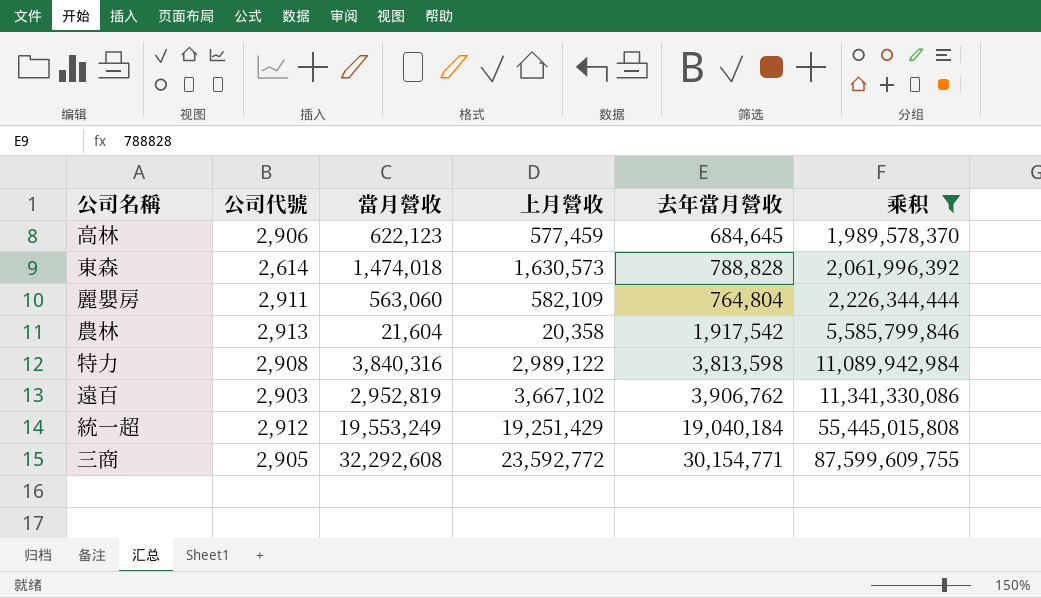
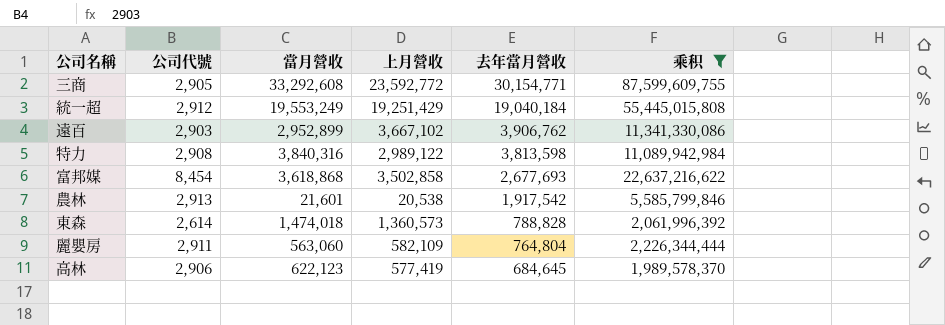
row order: 乘积 ascending -> 去年當月營收 descending
三商 | 當月營收: 32,292,608 -> 33,292,608
遠百 | 當月營收: 2,952,819 -> 2,952,899
row 富邦媒: none -> 8,454 | 3,618,868 | 3,502,858 | 2,677,693 | 22,637,216,622
農林 | 當月營收: 21,604 -> 21,601
農林 | 上月營收: 20,358 -> 20,538
東森 | 上月營收: 1,630,573 -> 1,360,573
高林 | 上月營收: 577,459 -> 577,419

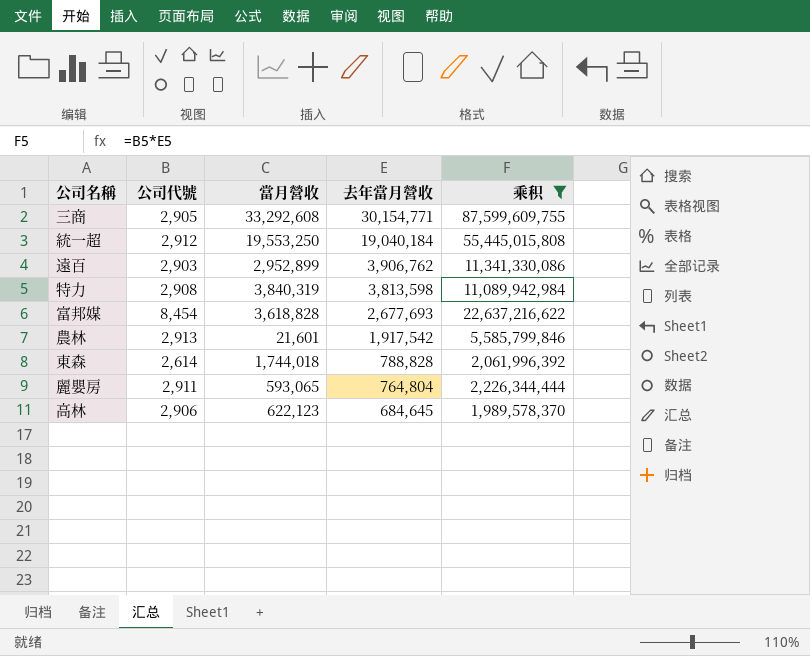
column 上月營收 | position: 4 -> none
統一超 | 當月營收: 19,553,249 -> 19,553,250
特力 | 當月營收: 3,840,316 -> 3,840,319
富邦媒 | 當月營收: 3,618,868 -> 3,618,828
東森 | 當月營收: 1,474,018 -> 1,744,018
麗嬰房 | 當月營收: 563,060 -> 593,065

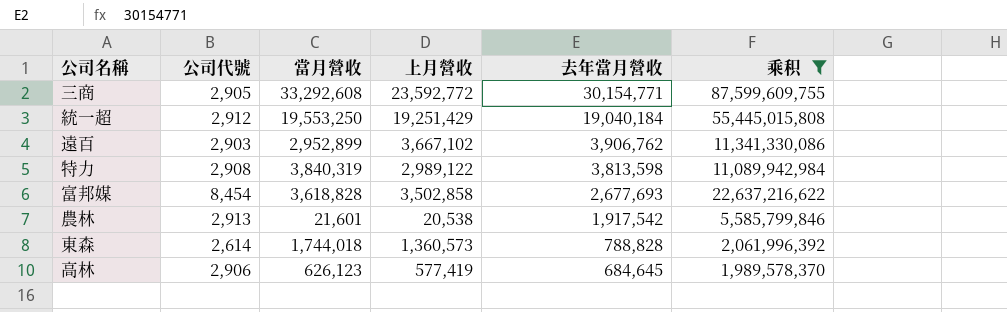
column 上月營收 | position: none -> 4
row 麗嬰房: 2,911 | 593,065 | 764,804 | 2,226,344,444 -> none
高林 | 當月營收: 622,123 -> 626,123

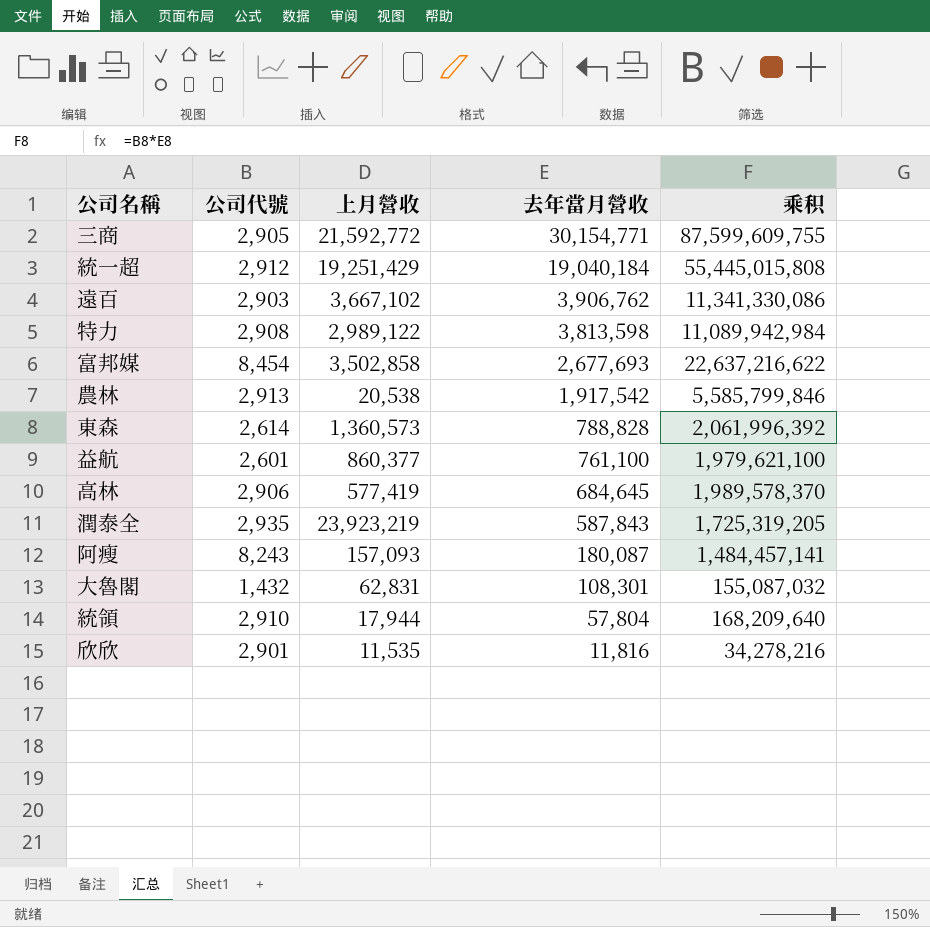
filter: 乘积 >= 1,989,578,370 -> none
column 當月營收 | position: 3 -> none
三商 | 上月營收: 23,592,772 -> 21,592,772

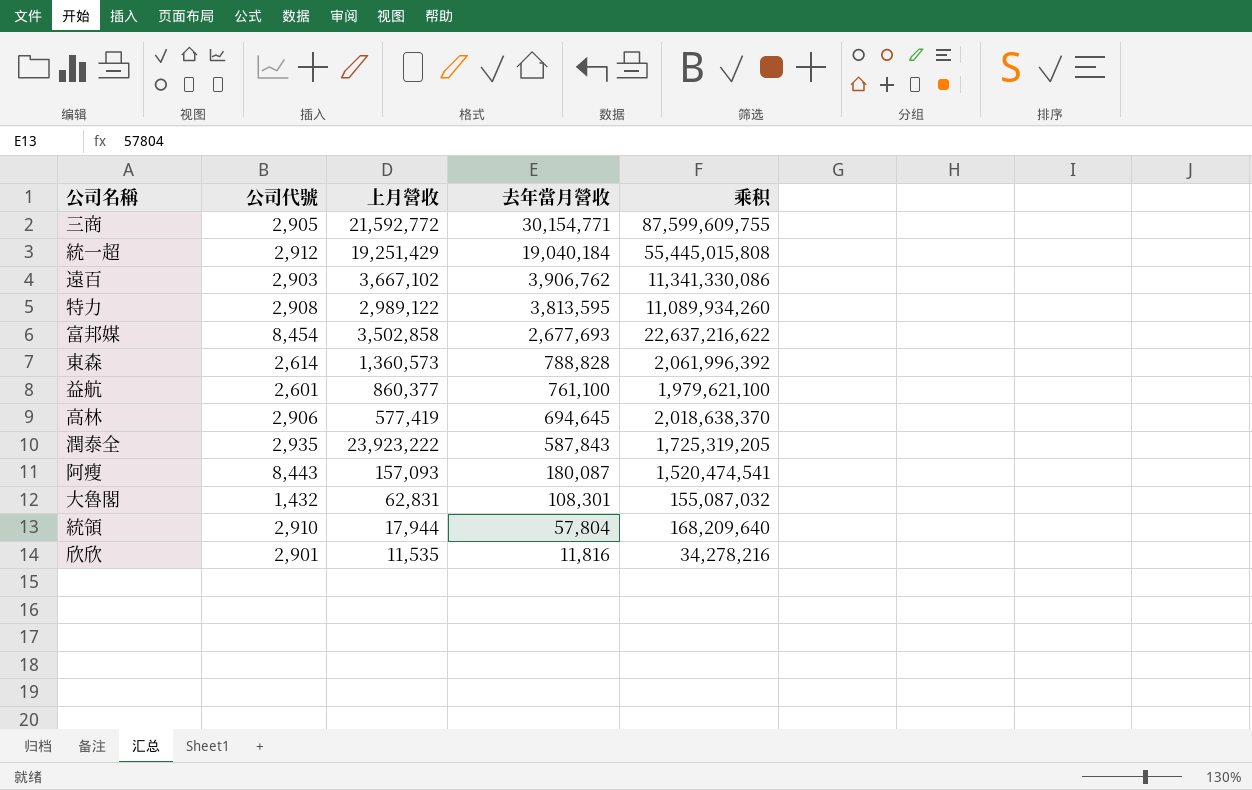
row 農林: 2,913 | 20,538 | 1,917,542 | 5,585,799,846 -> none
特力 | 去年當月營收: 3,813,598 -> 3,813,595
特力 | 乘积: 11,089,942,984 -> 11,089,934,260
高林 | 去年當月營收: 684,645 -> 694,645
高林 | 乘积: 1,989,578,370 -> 2,018,638,370
潤泰全 | 上月營收: 23,923,219 -> 23,923,222
阿瘦 | 公司代號: 8,243 -> 8,443
阿瘦 | 乘积: 1,484,457,141 -> 1,520,474,541

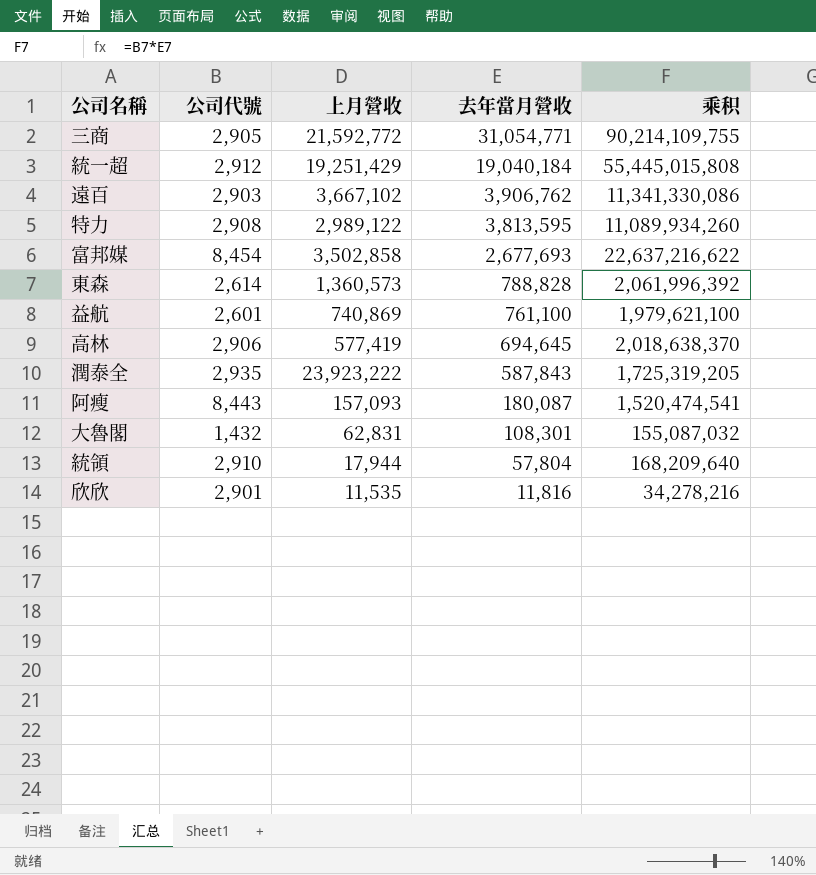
三商 | 去年當月營收: 30,154,771 -> 31,054,771
三商 | 乘积: 87,599,609,755 -> 90,214,109,755
益航 | 上月營收: 860,377 -> 740,869

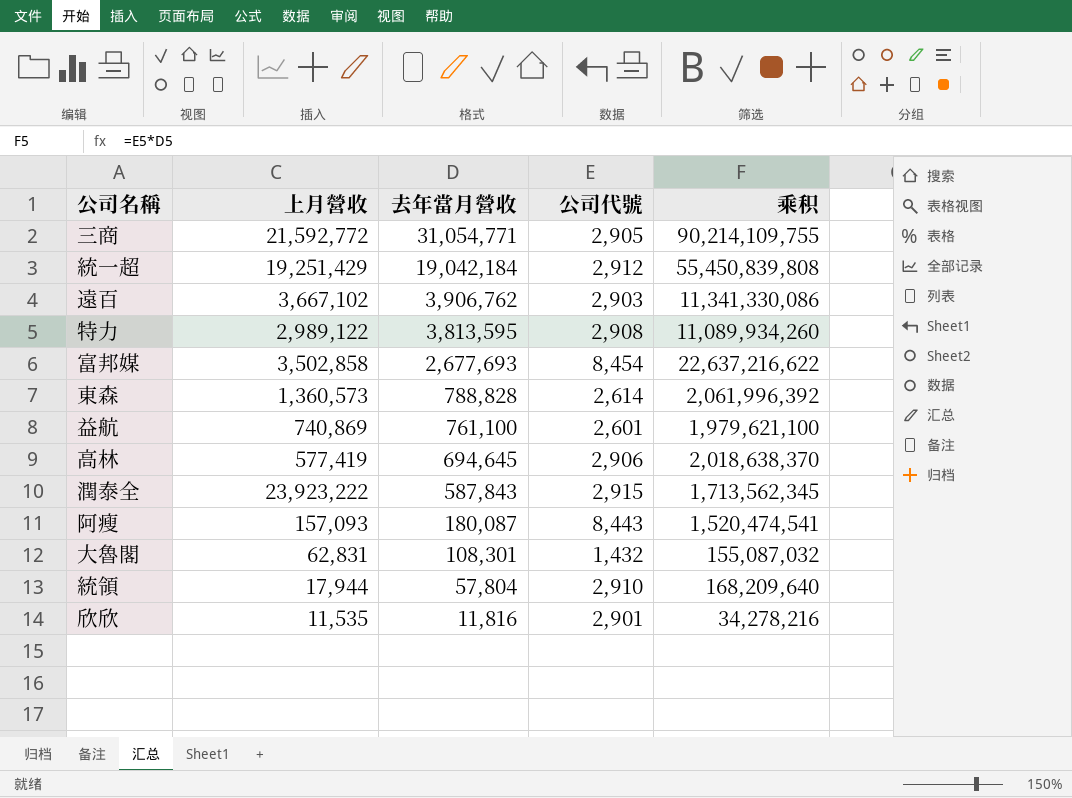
column 公司代號 | position: 2 -> 4
統一超 | 去年當月營收: 19,040,184 -> 19,042,184
統一超 | 乘积: 55,445,015,808 -> 55,450,839,808
潤泰全 | 公司代號: 2,935 -> 2,915
潤泰全 | 乘积: 1,725,319,205 -> 1,713,562,345

